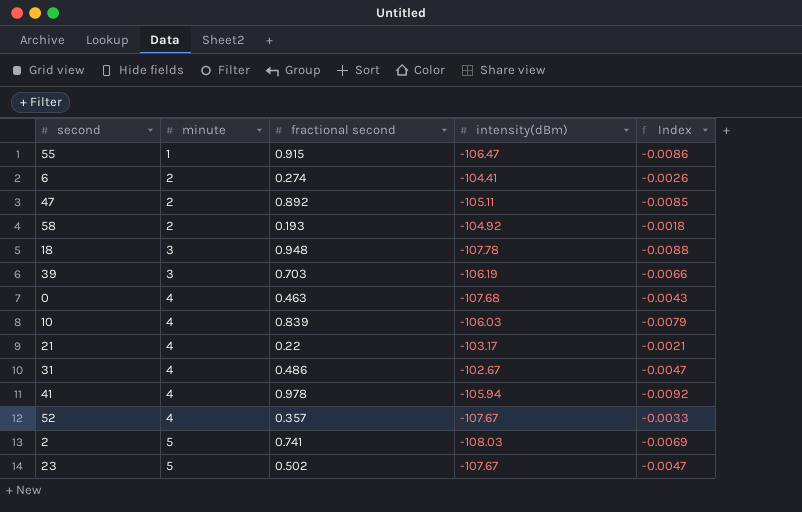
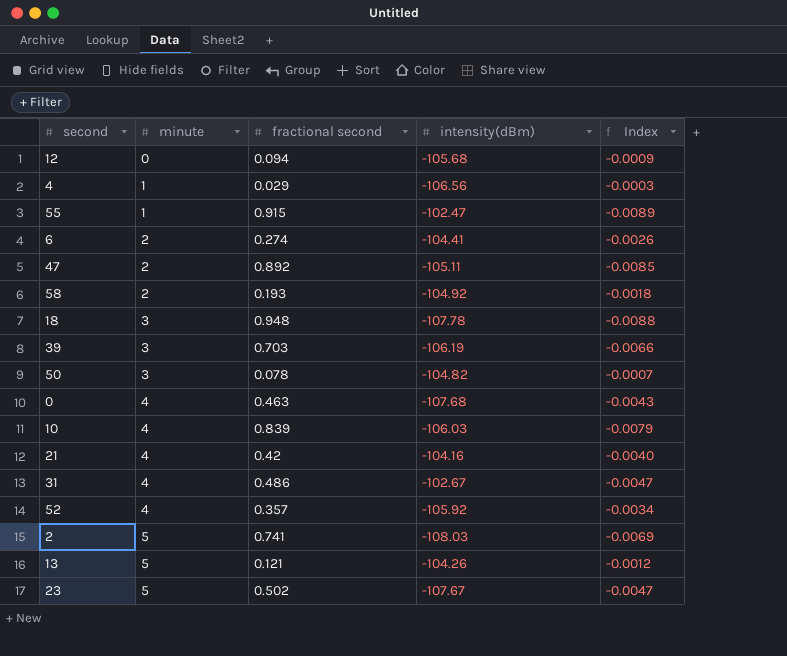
row 41: 4 | 0.978 | -105.94 | -0.0092 -> none
row 12: none -> 0 | 0.094 | -105.68 | -0.0009
row 4: none -> 1 | 0.029 | -106.56 | -0.0003
55 | intensity(dBm): -106.47 -> -102.47
55 | Index: -0.0086 -> -0.0089
row 50: none -> 3 | 0.078 | -104.82 | -0.0007
21 | fractional second: 0.22 -> 0.42
21 | intensity(dBm): -103.17 -> -104.16
21 | Index: -0.0021 -> -0.0040
52 | intensity(dBm): -107.67 -> -105.92
52 | Index: -0.0033 -> -0.0034
row 13: none -> 5 | 0.121 | -104.26 | -0.0012

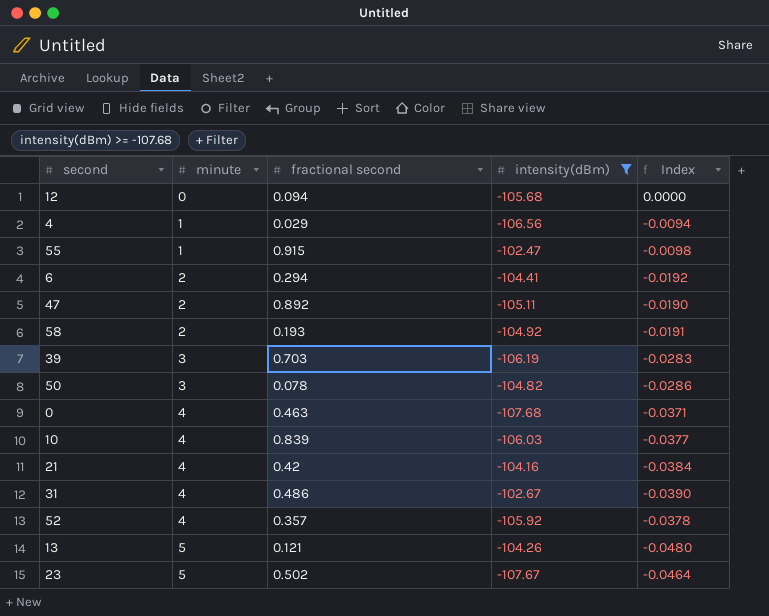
filter: none -> intensity(dBm) >= -107.68
column Index | formula: [fractional second] / [intensity(dBm)] -> [minute] / [intensity(dBm)]
6 | fractional second: 0.274 -> 0.294

